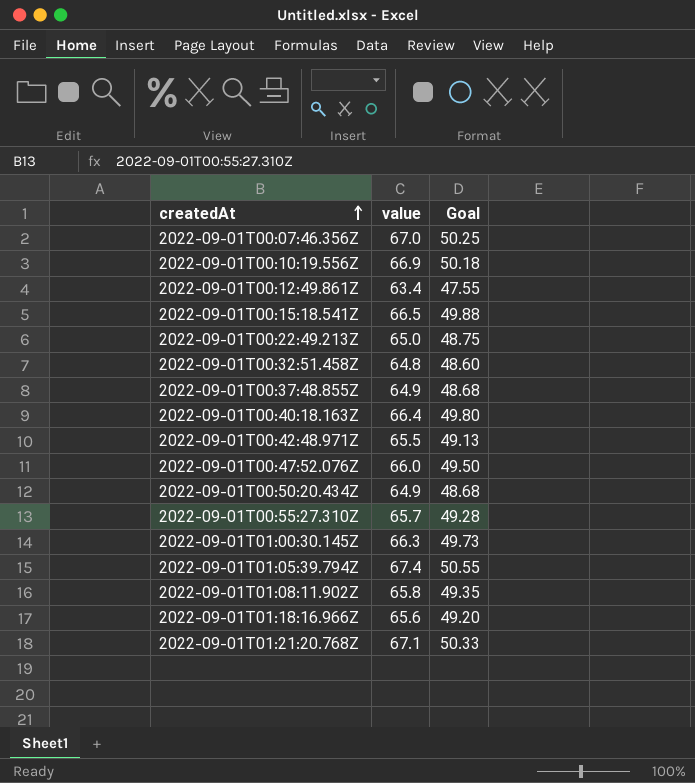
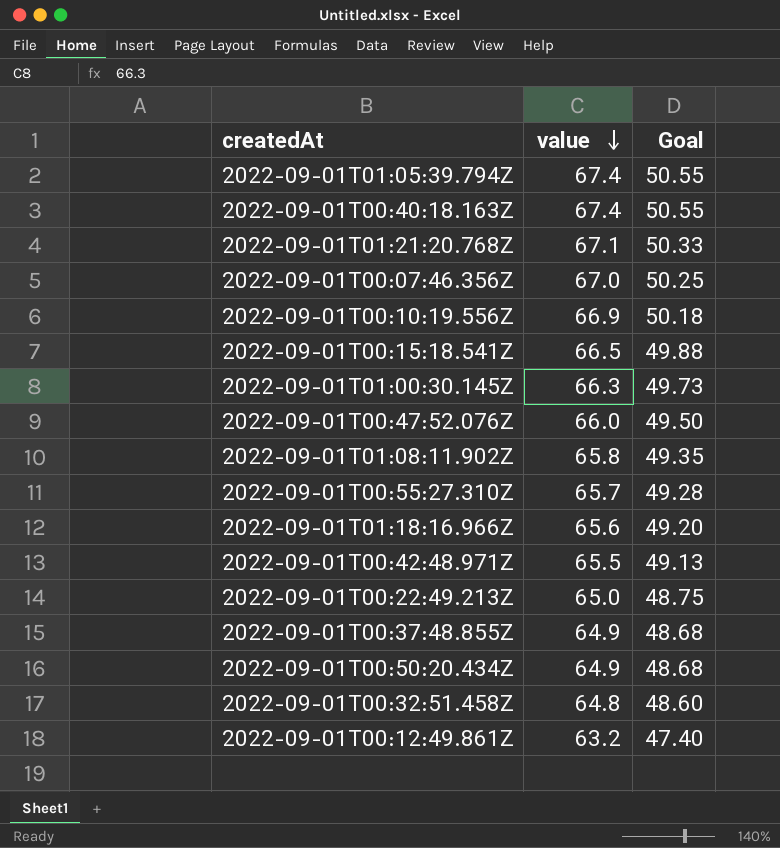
row order: createdAt ascending -> value descending
2022-09-01T00:40:18.163Z | value: 66.4 -> 67.4
2022-09-01T00:40:18.163Z | Goal: 49.80 -> 50.55
2022-09-01T00:12:49.861Z | value: 63.4 -> 63.2
2022-09-01T00:12:49.861Z | Goal: 47.55 -> 47.40

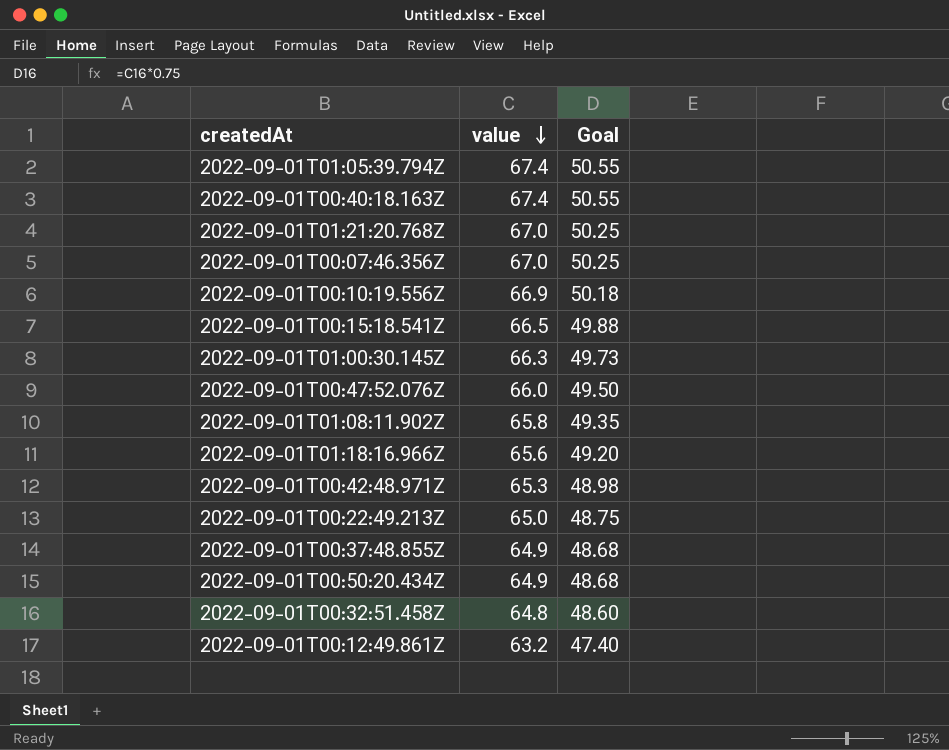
row 2022-09-01T00:55:27.310Z: 65.7 | 49.28 -> none
2022-09-01T01:21:20.768Z | value: 67.1 -> 67.0
2022-09-01T01:21:20.768Z | Goal: 50.33 -> 50.25
2022-09-01T00:42:48.971Z | value: 65.5 -> 65.3
2022-09-01T00:42:48.971Z | Goal: 49.13 -> 48.98

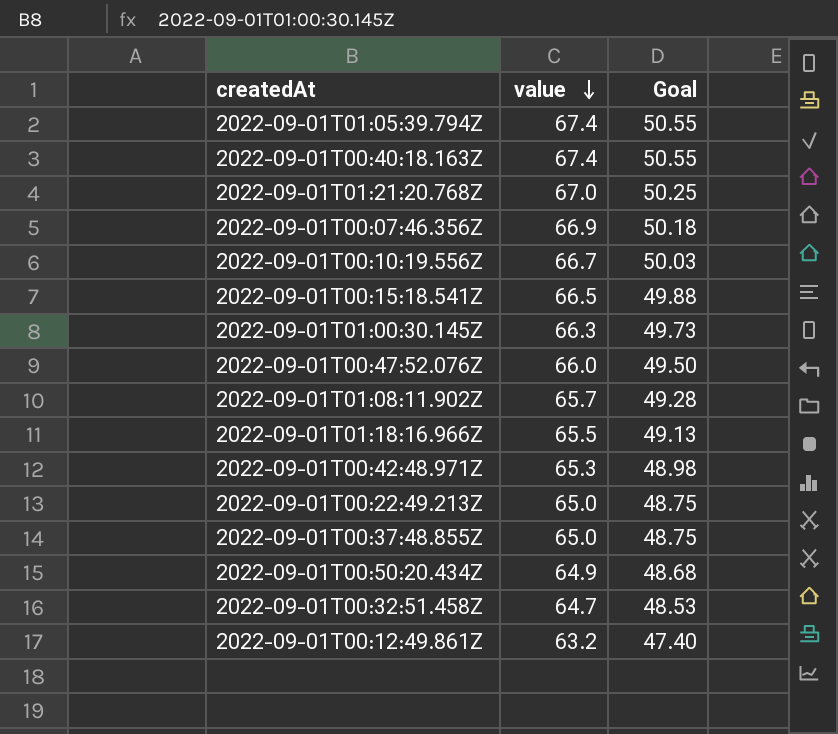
2022-09-01T00:07:46.356Z | value: 67.0 -> 66.9
2022-09-01T00:07:46.356Z | Goal: 50.25 -> 50.18
2022-09-01T00:10:19.556Z | value: 66.9 -> 66.7
2022-09-01T00:10:19.556Z | Goal: 50.18 -> 50.03
2022-09-01T01:08:11.902Z | value: 65.8 -> 65.7
2022-09-01T01:08:11.902Z | Goal: 49.35 -> 49.28
2022-09-01T01:18:16.966Z | value: 65.6 -> 65.5
2022-09-01T01:18:16.966Z | Goal: 49.20 -> 49.13
2022-09-01T00:37:48.855Z | value: 64.9 -> 65.0
2022-09-01T00:37:48.855Z | Goal: 48.68 -> 48.75
2022-09-01T00:32:51.458Z | value: 64.8 -> 64.7
2022-09-01T00:32:51.458Z | Goal: 48.60 -> 48.53

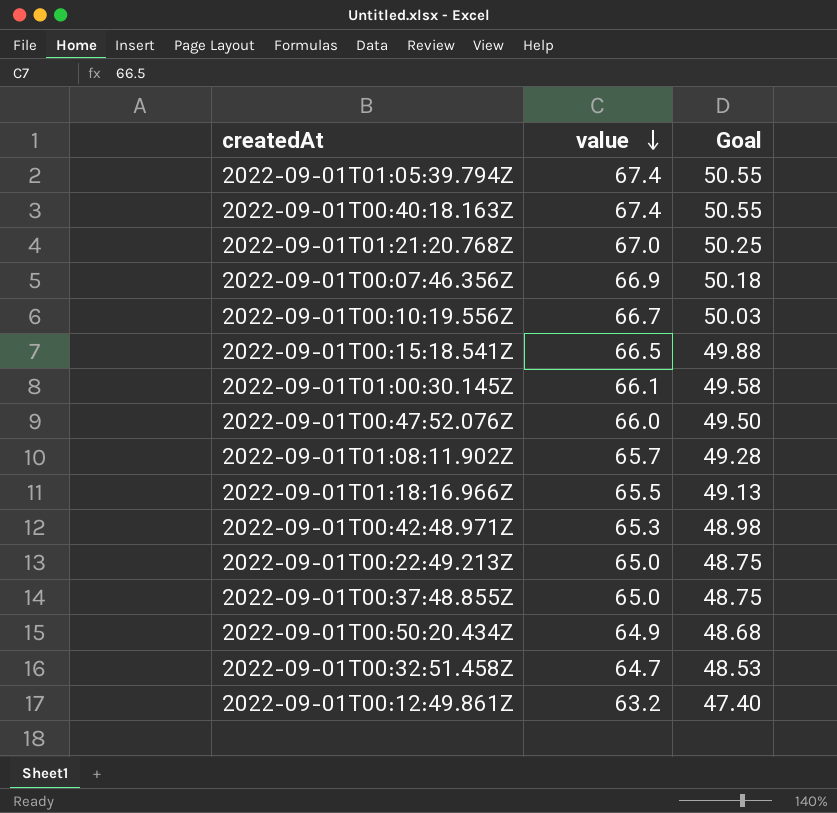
2022-09-01T01:00:30.145Z | value: 66.3 -> 66.1
2022-09-01T01:00:30.145Z | Goal: 49.73 -> 49.58

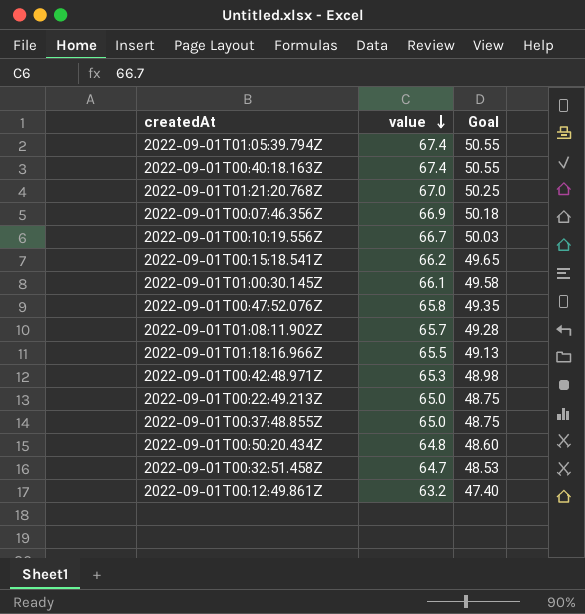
2022-09-01T00:15:18.541Z | value: 66.5 -> 66.2
2022-09-01T00:15:18.541Z | Goal: 49.88 -> 49.65
2022-09-01T00:47:52.076Z | value: 66.0 -> 65.8
2022-09-01T00:47:52.076Z | Goal: 49.50 -> 49.35
2022-09-01T00:50:20.434Z | value: 64.9 -> 64.8
2022-09-01T00:50:20.434Z | Goal: 48.68 -> 48.60

